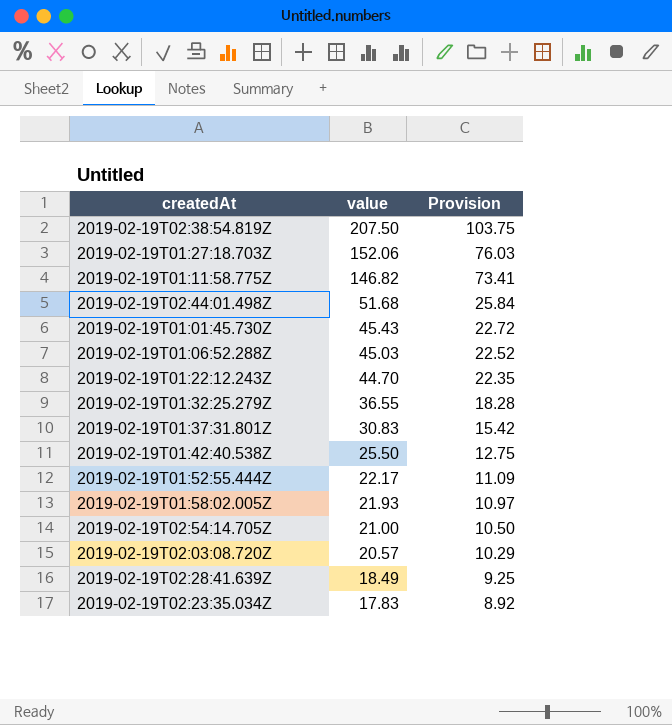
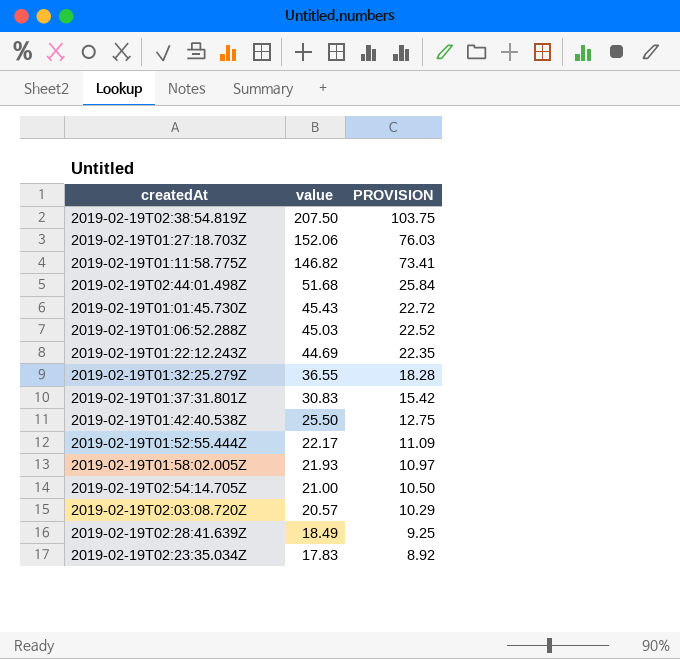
column name: Provision -> PROVISION
2019-02-19T01:22:12.243Z | value: 44.70 -> 44.69

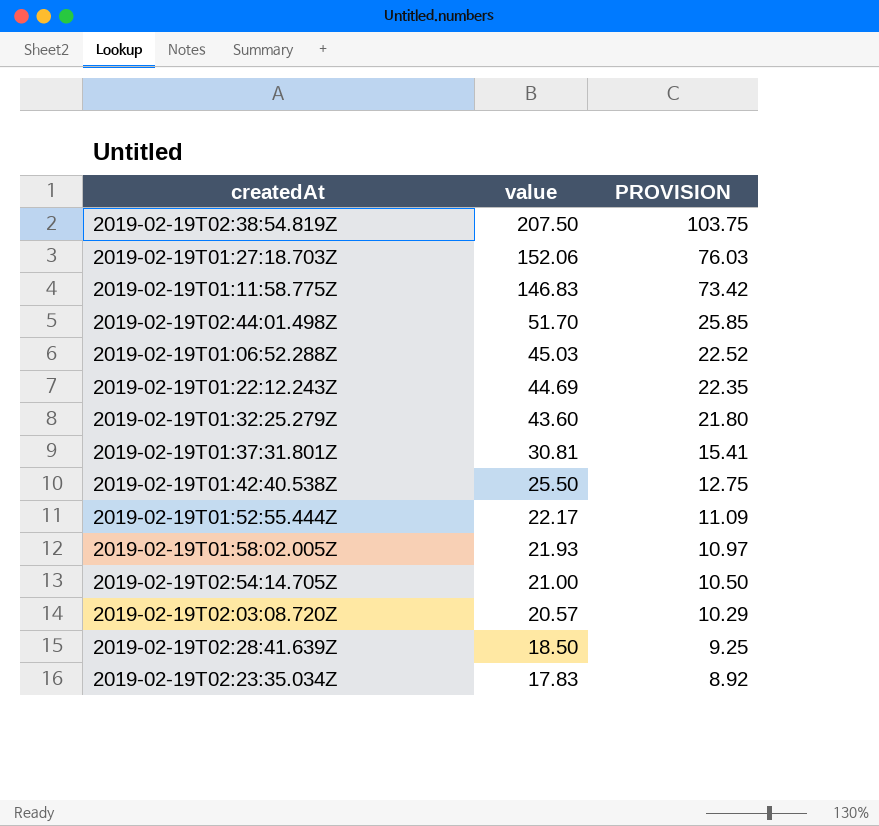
row 2019-02-19T01:01:45.730Z: 45.43 | 22.72 -> none
2019-02-19T01:11:58.775Z | value: 146.82 -> 146.83
2019-02-19T01:11:58.775Z | PROVISION: 73.41 -> 73.42
2019-02-19T02:44:01.498Z | value: 51.68 -> 51.70
2019-02-19T02:44:01.498Z | PROVISION: 25.84 -> 25.85
2019-02-19T01:32:25.279Z | value: 36.55 -> 43.60
2019-02-19T01:32:25.279Z | PROVISION: 18.28 -> 21.80
2019-02-19T01:37:31.801Z | value: 30.83 -> 30.81
2019-02-19T01:37:31.801Z | PROVISION: 15.42 -> 15.41
2019-02-19T02:28:41.639Z | value: 18.49 -> 18.50

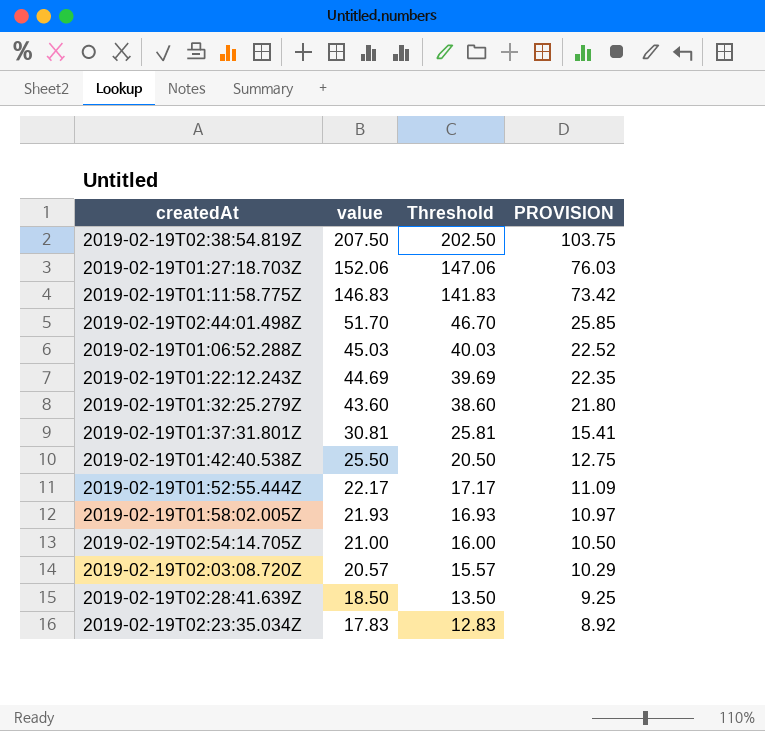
column Threshold | formula: none -> [value] - 5

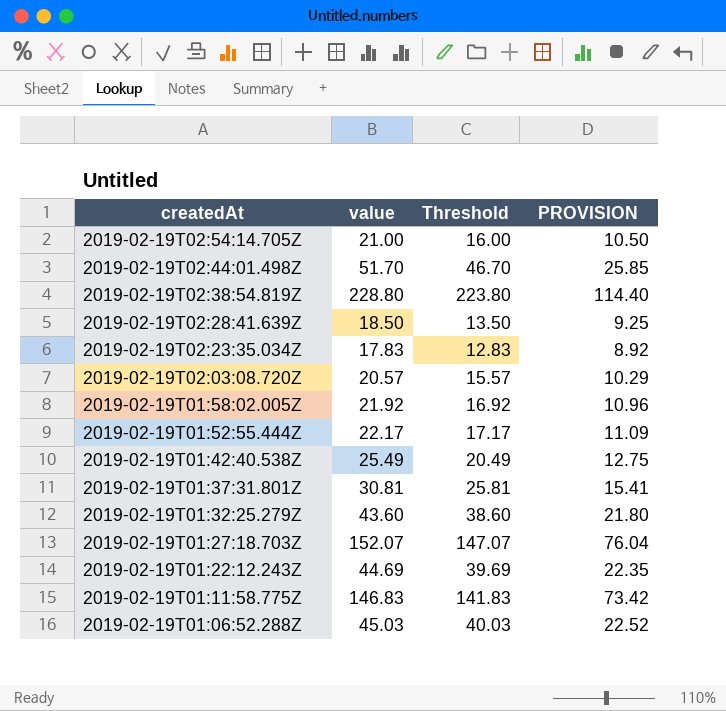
row order: value descending -> createdAt descending
2019-02-19T02:38:54.819Z | value: 207.50 -> 228.80
2019-02-19T02:38:54.819Z | Threshold: 202.50 -> 223.80
2019-02-19T02:38:54.819Z | PROVISION: 103.75 -> 114.40
2019-02-19T01:58:02.005Z | value: 21.93 -> 21.92
2019-02-19T01:58:02.005Z | Threshold: 16.93 -> 16.92
2019-02-19T01:58:02.005Z | PROVISION: 10.97 -> 10.96
2019-02-19T01:42:40.538Z | value: 25.50 -> 25.49
2019-02-19T01:42:40.538Z | Threshold: 20.50 -> 20.49
2019-02-19T01:27:18.703Z | value: 152.06 -> 152.07
2019-02-19T01:27:18.703Z | Threshold: 147.06 -> 147.07
2019-02-19T01:27:18.703Z | PROVISION: 76.03 -> 76.04

